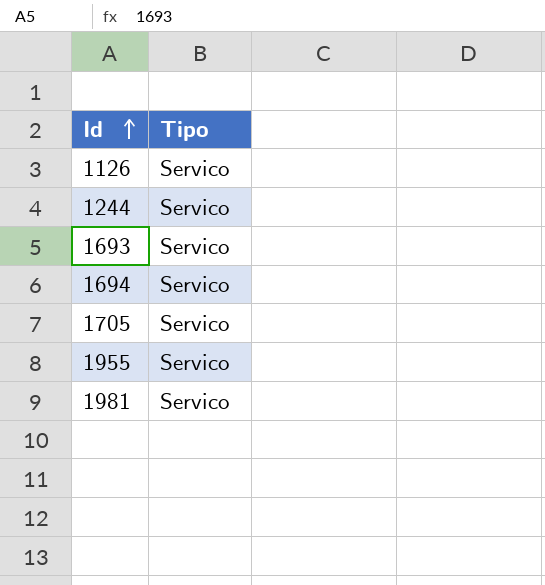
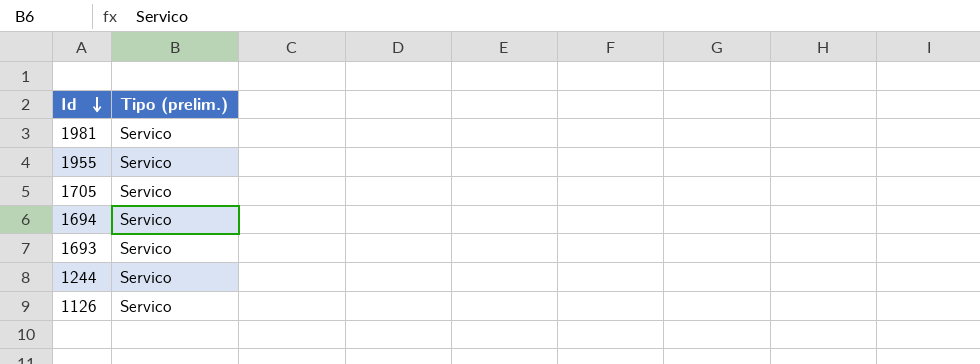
row order: Id ascending -> Id descending
column name: Tipo -> Tipo (prelim.)

